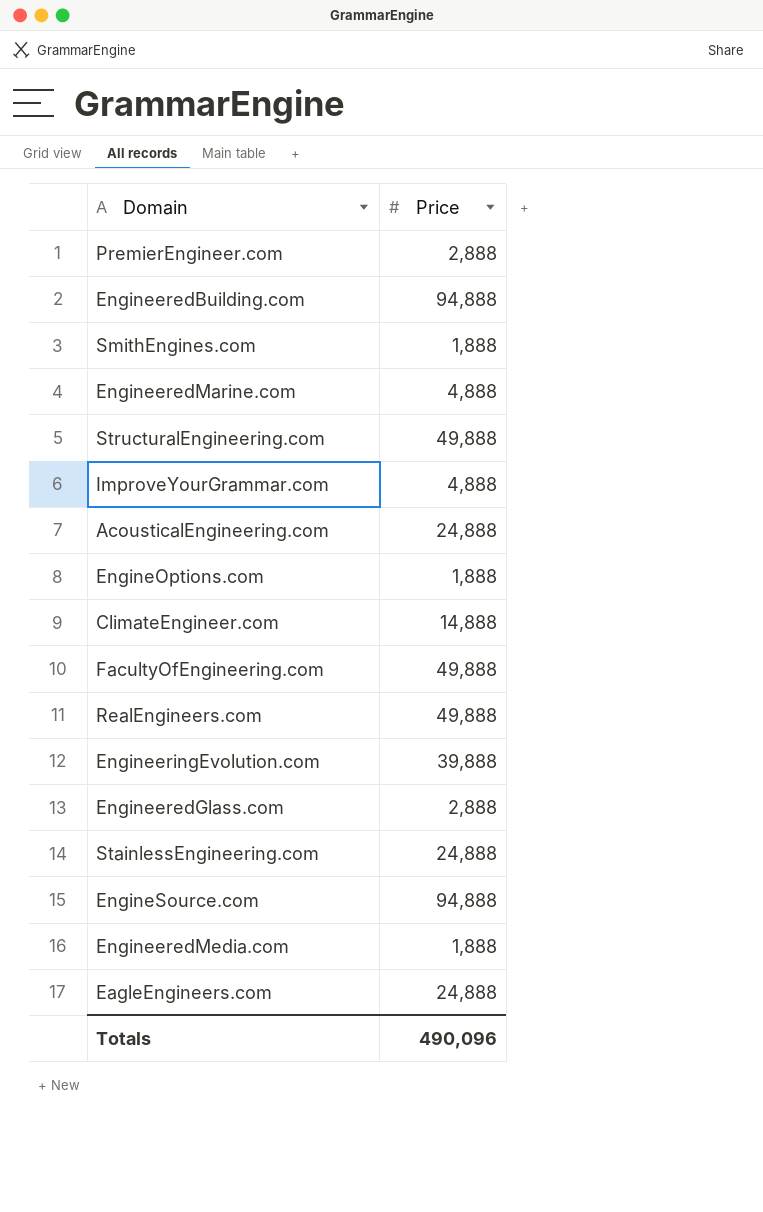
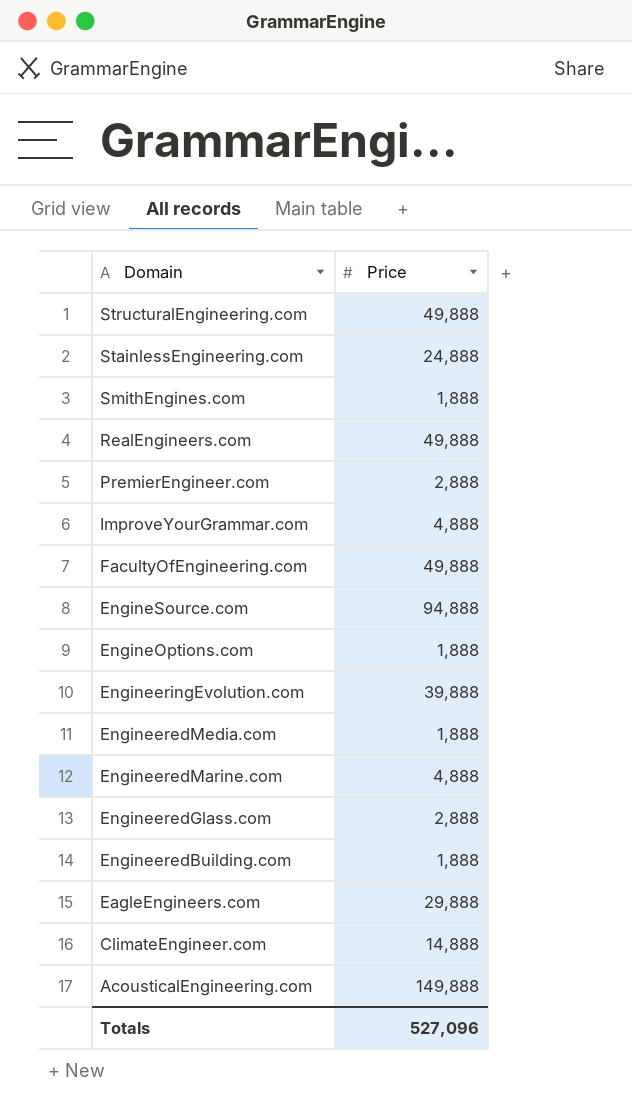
row order: none -> Domain descending
EngineeredBuilding.com | Price: 94,888 -> 1,888
EagleEngineers.com | Price: 24,888 -> 29,888
AcousticalEngineering.com | Price: 24,888 -> 149,888
Totals | Price: 490,096 -> 527,096

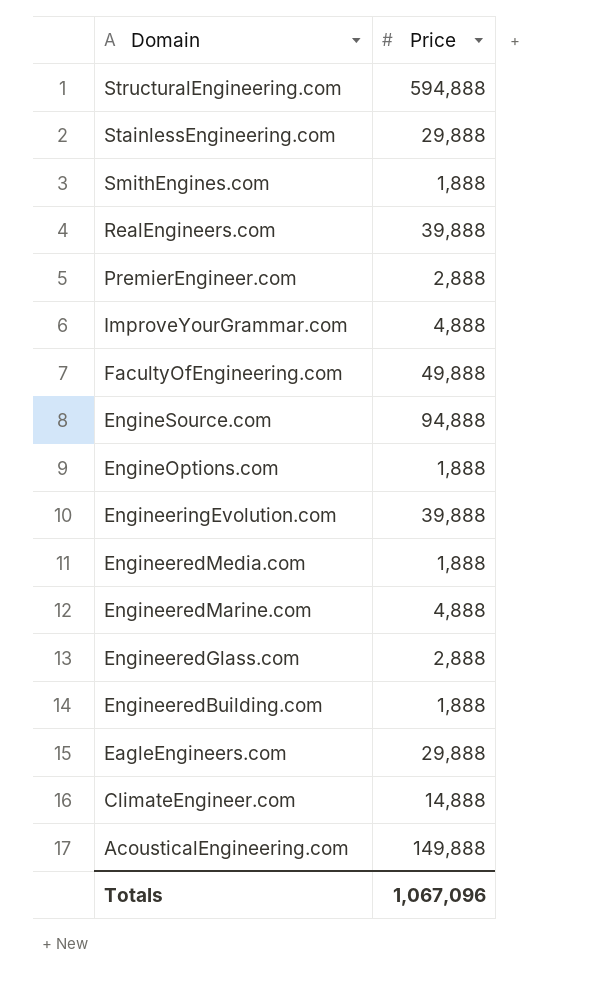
StructuralEngineering.com | Price: 49,888 -> 594,888
StainlessEngineering.com | Price: 24,888 -> 29,888
RealEngineers.com | Price: 49,888 -> 39,888
Totals | Price: 527,096 -> 1,067,096

